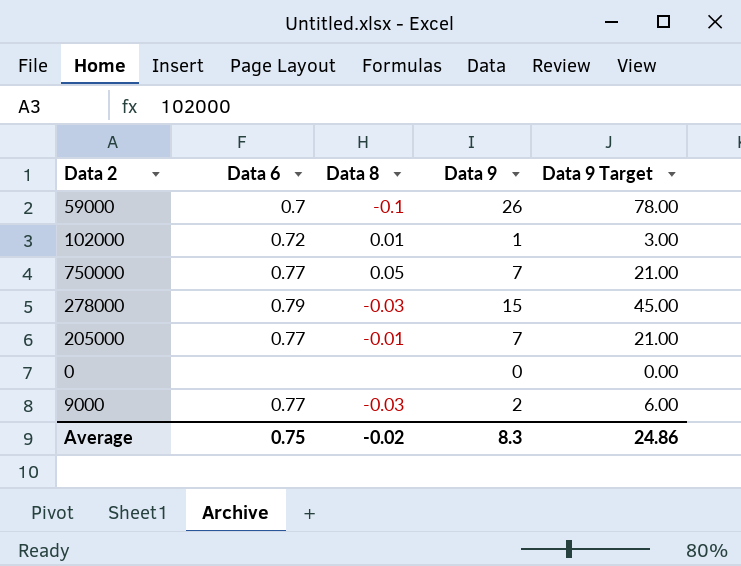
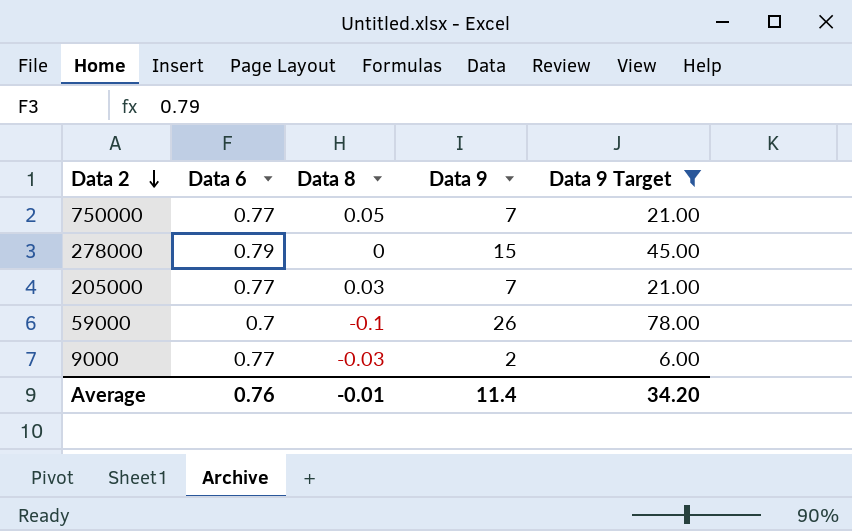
filter: none -> Data 9 Target >= 6.00
row order: none -> Data 2 descending
278000 | Data 8: -0.03 -> 0
205000 | Data 8: -0.01 -> 0.03
Average | Data 6: 0.75 -> 0.76
Average | Data 8: -0.02 -> -0.01
Average | Data 9: 8.3 -> 11.4
Average | Data 9 Target: 24.86 -> 34.20

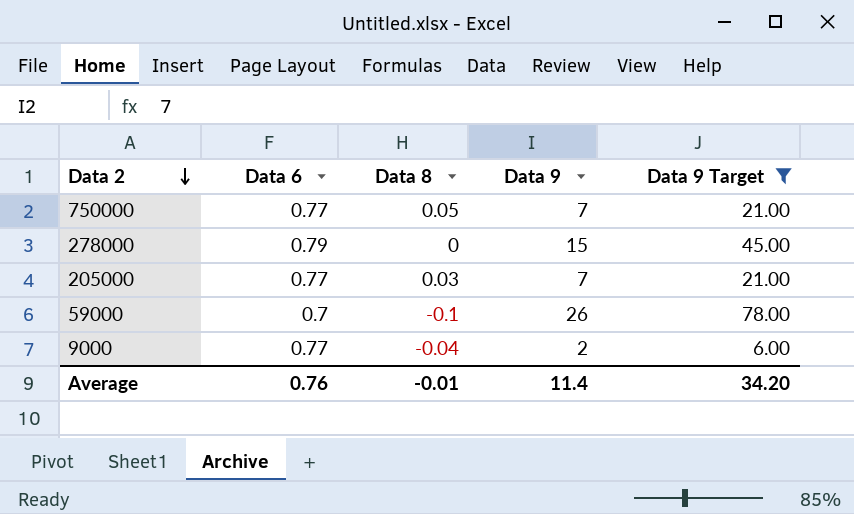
9000 | Data 8: -0.03 -> -0.04

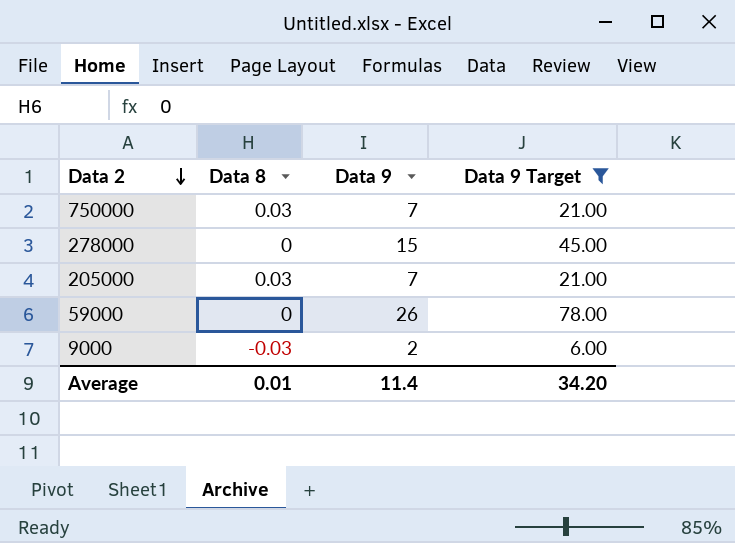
column Data 6 | position: 2 -> none
750000 | Data 8: 0.05 -> 0.03
59000 | Data 8: -0.1 -> 0
9000 | Data 8: -0.04 -> -0.03
Average | Data 8: -0.01 -> 0.01

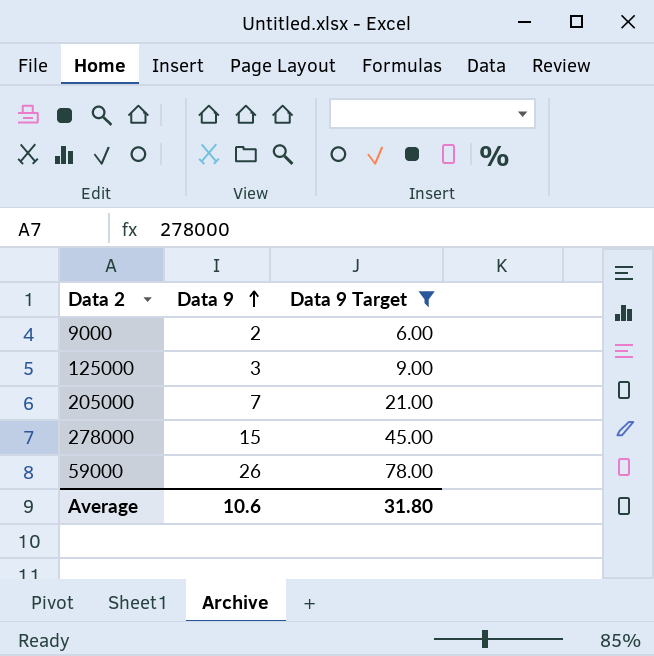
row order: Data 2 descending -> Data 9 ascending
column Data 8 | position: 2 -> none
row 750000: 0.03 | 7 | 21.00 -> none
row 125000: none -> 3 | 9.00
Average | Data 9: 11.4 -> 10.6
Average | Data 9 Target: 34.20 -> 31.80

